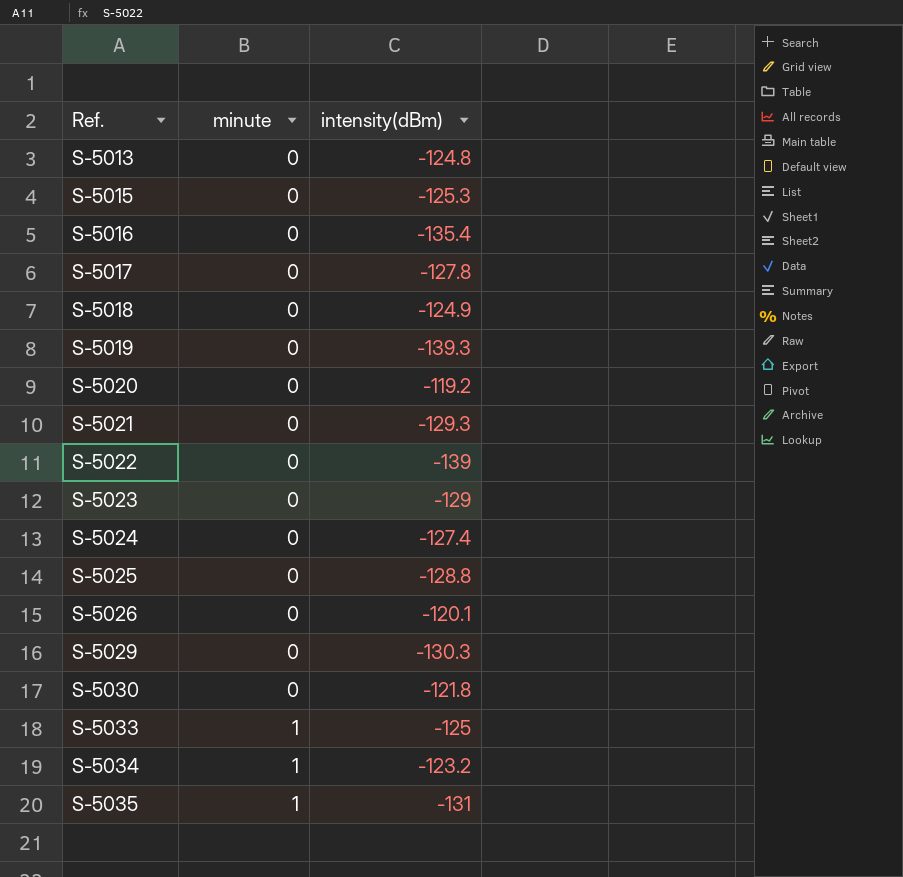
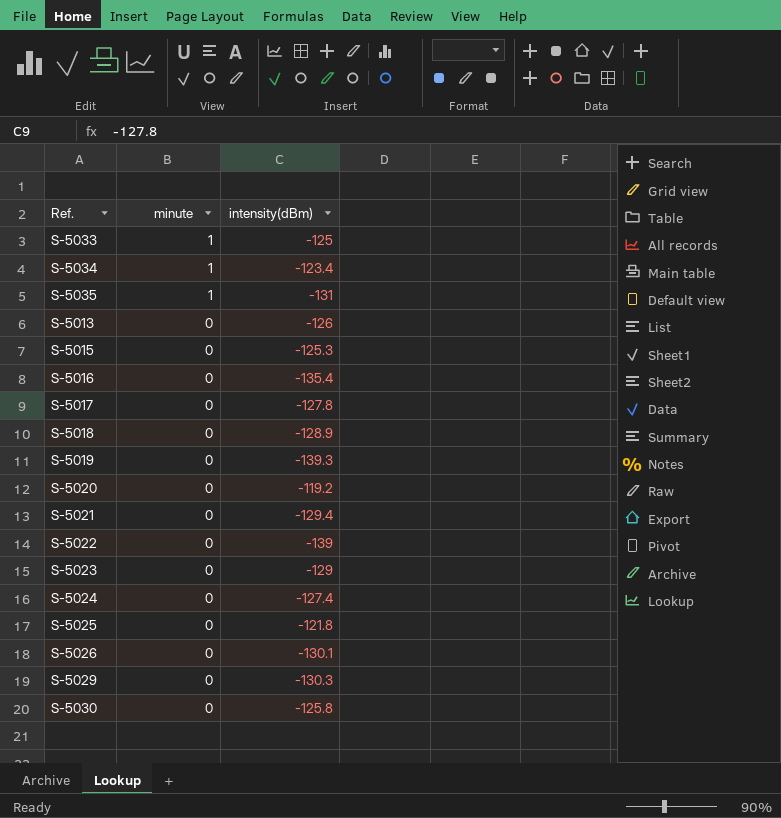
row order: Ref. ascending -> minute descending
S-5034 | intensity(dBm): -123.2 -> -123.4
S-5013 | intensity(dBm): -124.8 -> -126
S-5018 | intensity(dBm): -124.9 -> -128.9
S-5021 | intensity(dBm): -129.3 -> -129.4
S-5025 | intensity(dBm): -128.8 -> -121.8
S-5026 | intensity(dBm): -120.1 -> -130.1
S-5030 | intensity(dBm): -121.8 -> -125.8

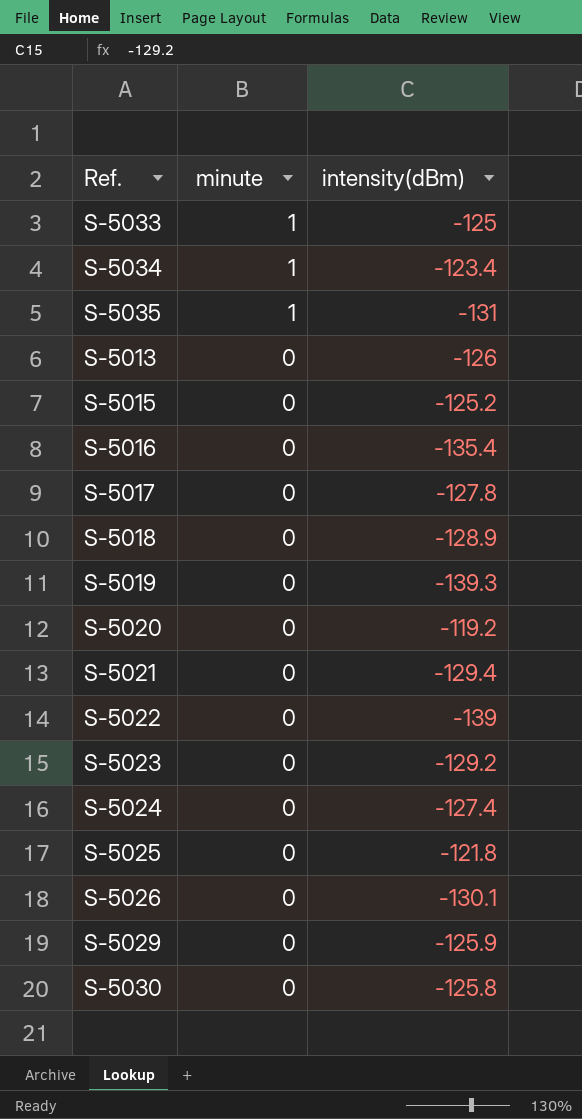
S-5015 | intensity(dBm): -125.3 -> -125.2
S-5023 | intensity(dBm): -129 -> -129.2
S-5029 | intensity(dBm): -130.3 -> -125.9

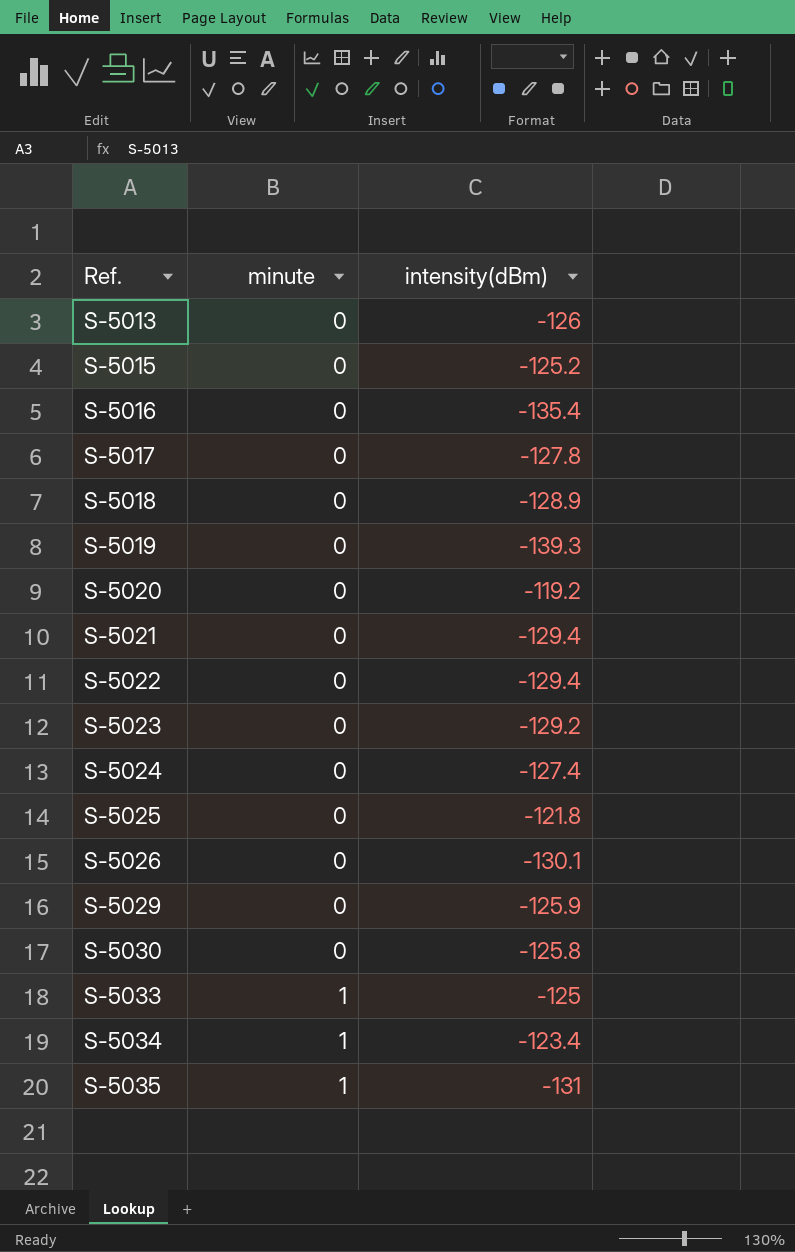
row order: minute descending -> Ref. ascending
S-5022 | intensity(dBm): -139 -> -129.4

